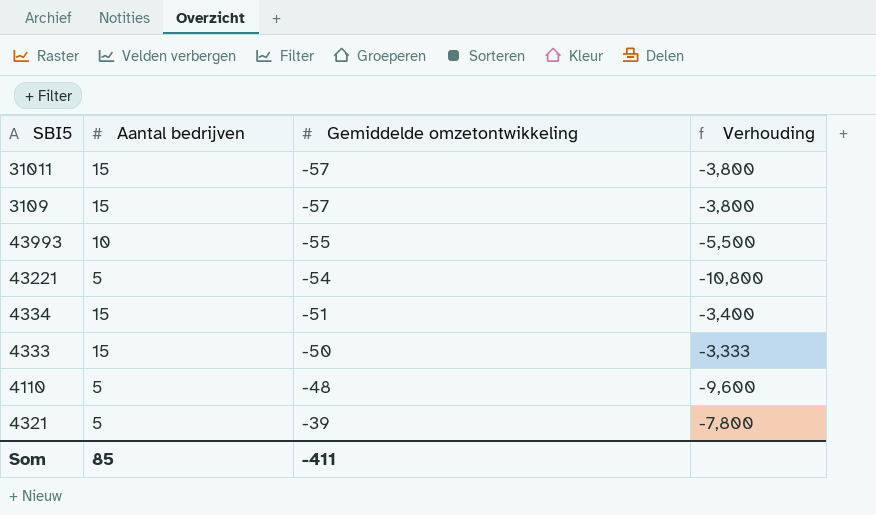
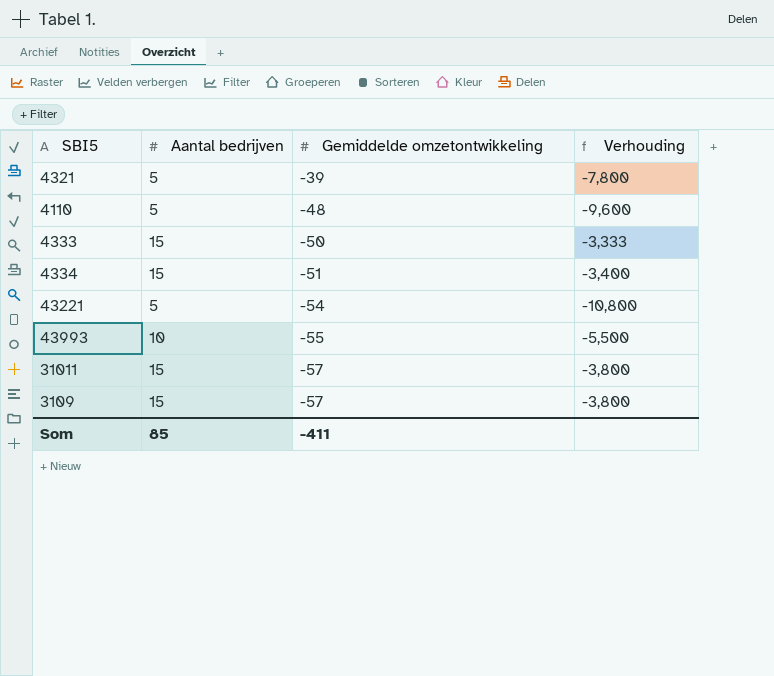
row order: Gemiddelde omzetontwikkeling ascending -> Gemiddelde omzetontwikkeling descending

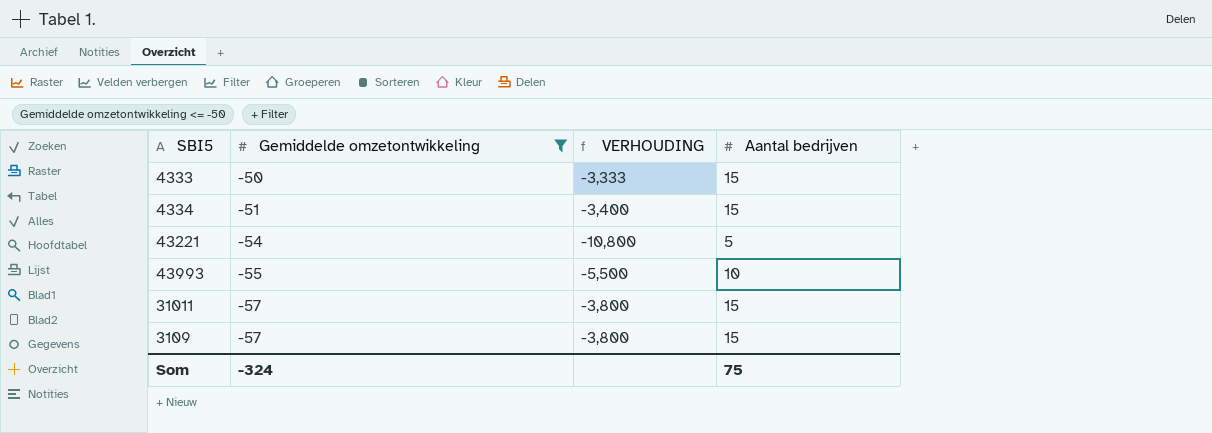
filter: none -> Gemiddelde omzetontwikkeling <= -50
column name: Verhouding -> VERHOUDING
column Aantal bedrijven | position: 2 -> 4
Som | Gemiddelde omzetontwikkeling: -411 -> -324
Som | Aantal bedrijven: 85 -> 75

